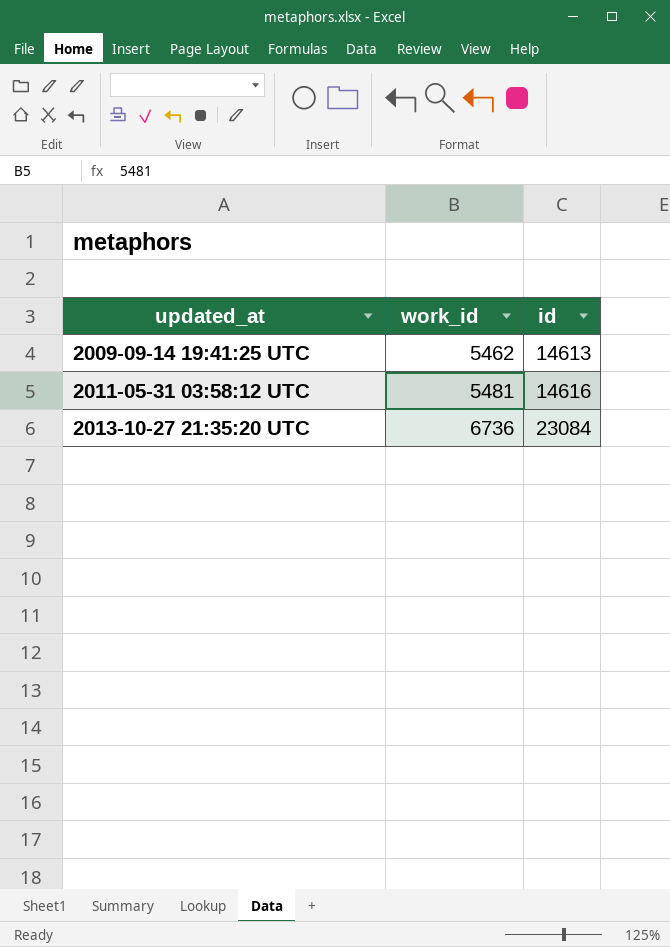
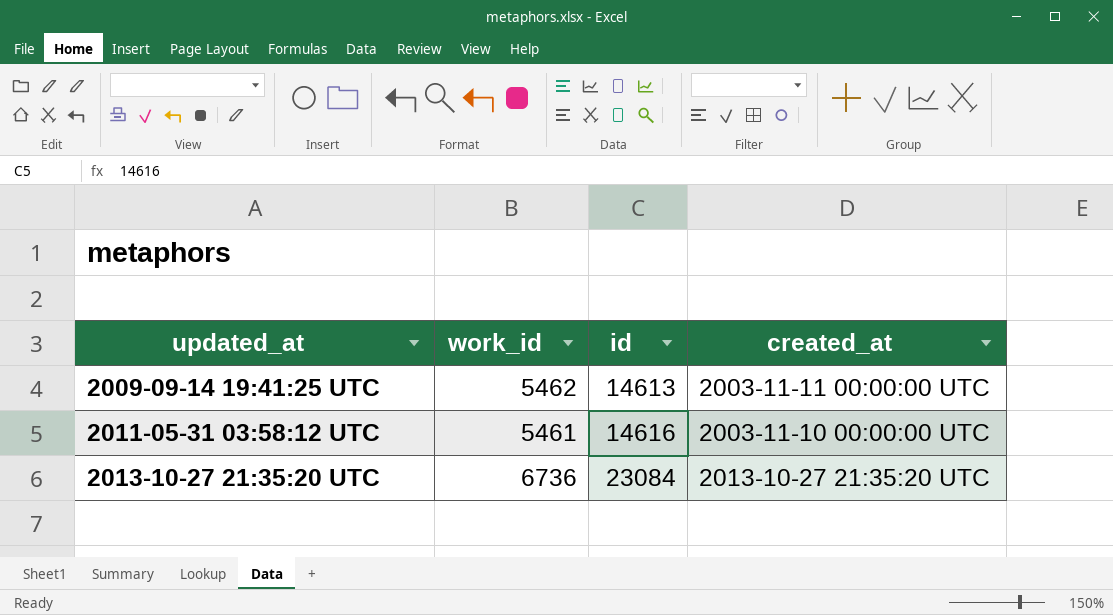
column created_at | position: none -> 4
2011-05-31 03:58:12 UTC | work_id: 5481 -> 5461

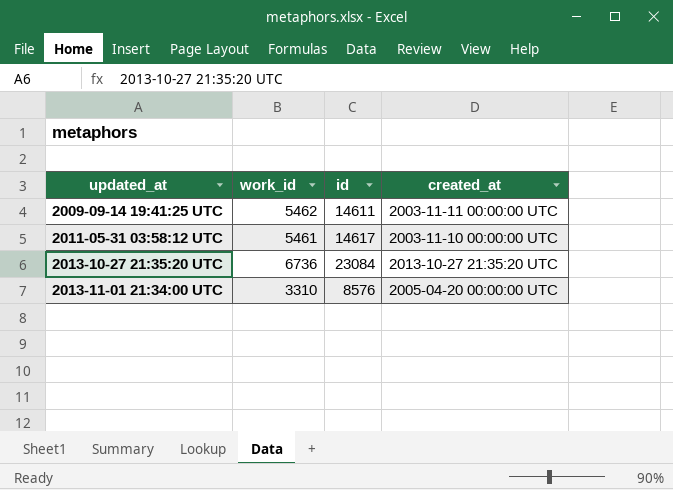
2009-09-14 19:41:25 UTC | id: 14613 -> 14611
2011-05-31 03:58:12 UTC | id: 14616 -> 14617
row 2013-11-01 21:34:00 UTC: none -> 3310 | 8576 | 2005-04-20 00:00:00 UTC

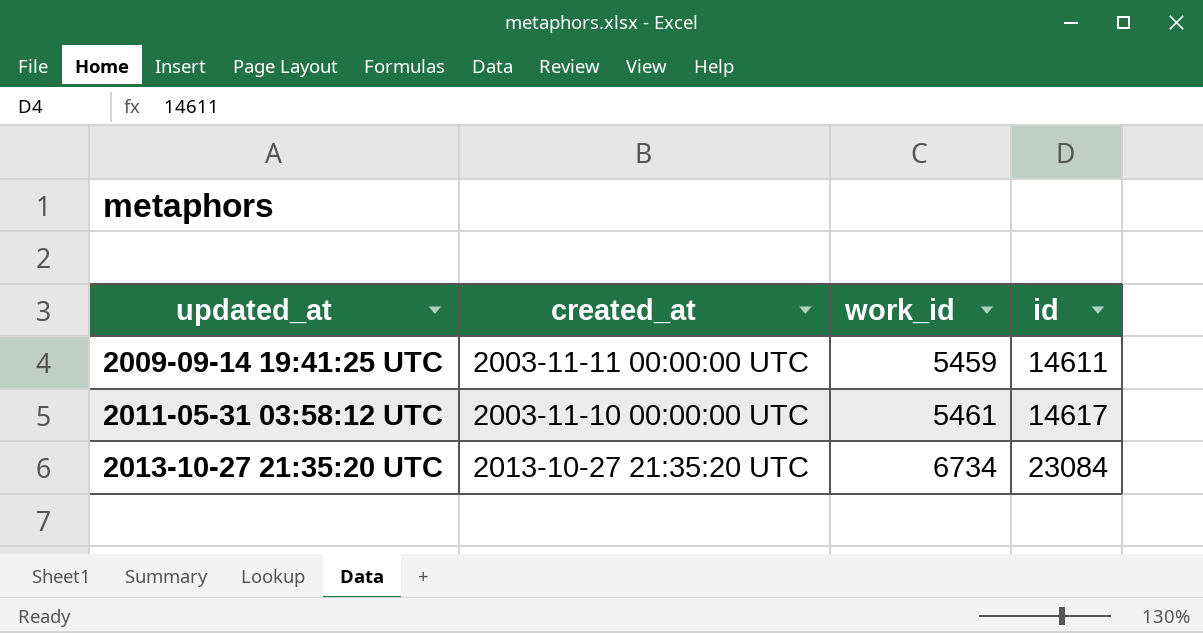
column created_at | position: 4 -> 2
row 2013-11-01 21:34:00 UTC: 3310 | 8576 | 2005-04-20 00:00:00 UTC -> none
2009-09-14 19:41:25 UTC | work_id: 5462 -> 5459
2013-10-27 21:35:20 UTC | work_id: 6736 -> 6734

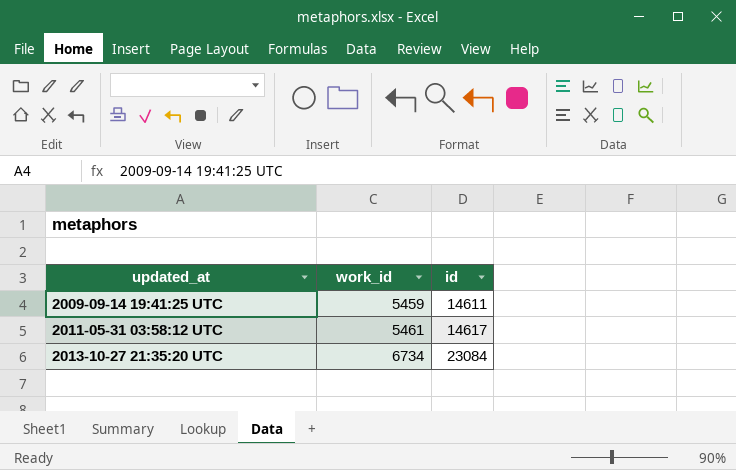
column created_at | position: 2 -> none

